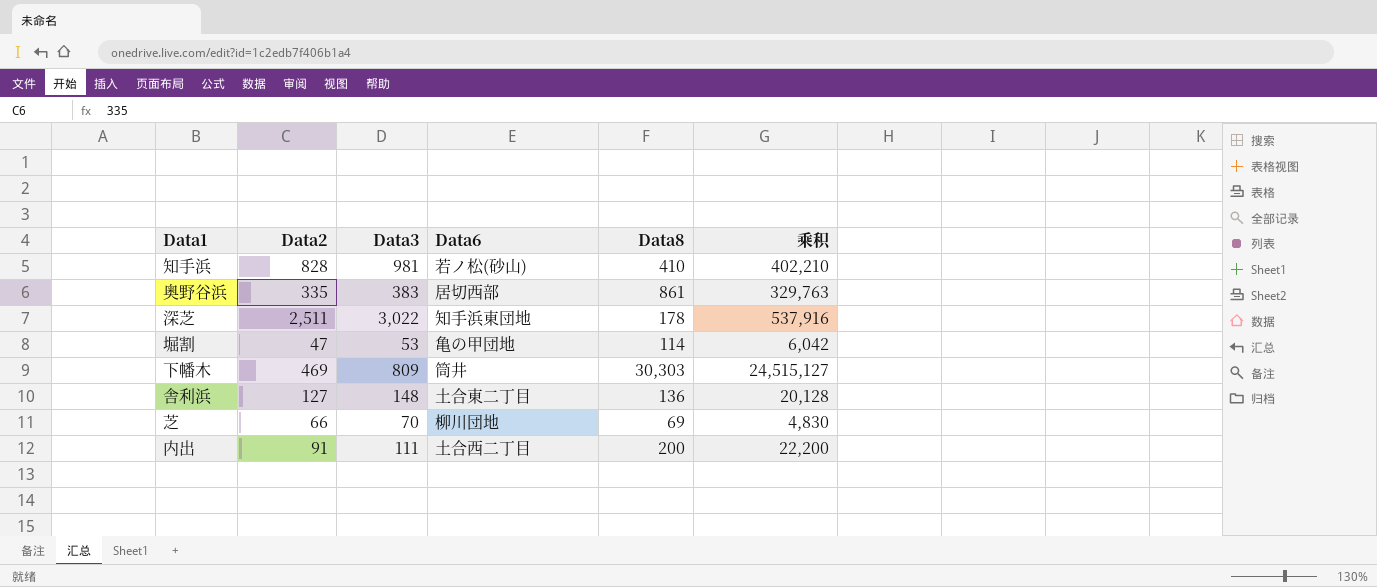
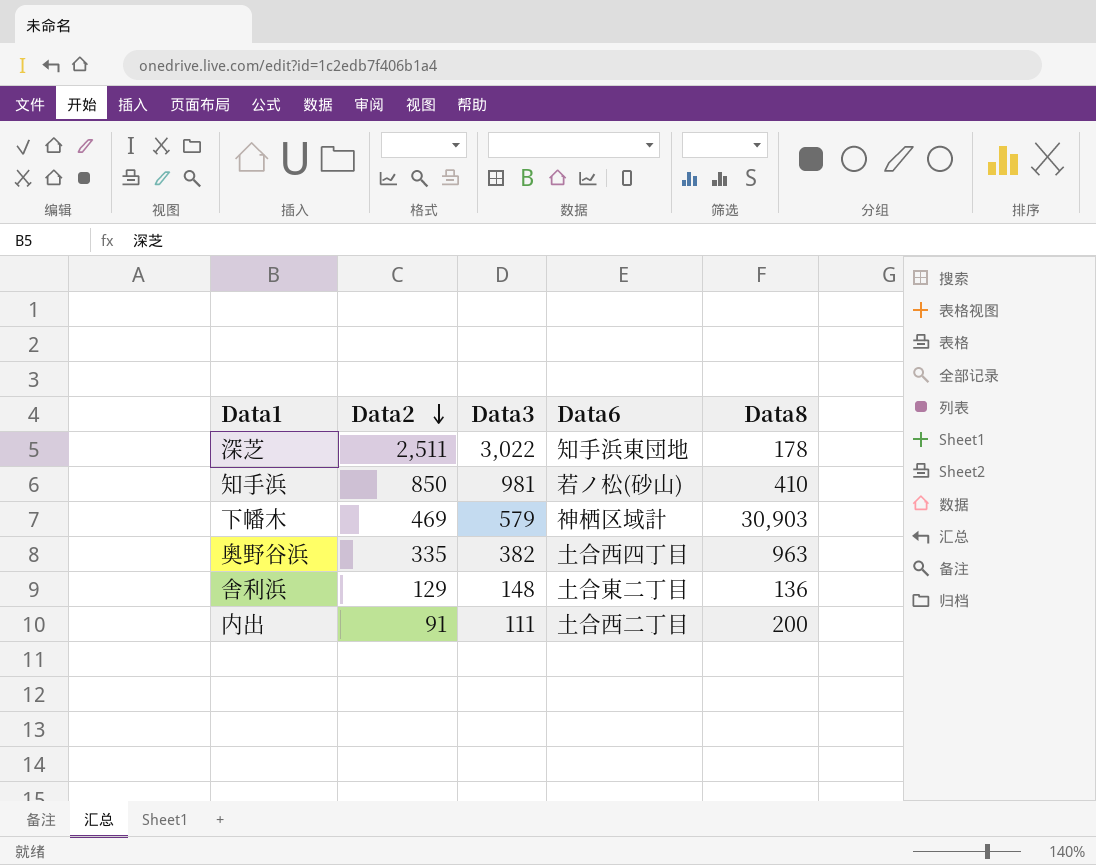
row order: none -> Data2 descending
column 乘积 | formula: [Data3] * [Data8] -> none
row 堀割: 47 | 53 | 亀の甲団地 | 114 | 6,042 -> none
row 芝: 66 | 70 | 柳川団地 | 69 | 4,830 -> none
知手浜 | Data2: 828 -> 850
下幡木 | Data3: 809 -> 579
下幡木 | Data6: 筒井 -> 神栖区域計
下幡木 | Data8: 30,303 -> 30,903
奥野谷浜 | Data3: 383 -> 382
奥野谷浜 | Data6: 居切西部 -> 土合西四丁目
奥野谷浜 | Data8: 861 -> 963
舎利浜 | Data2: 127 -> 129

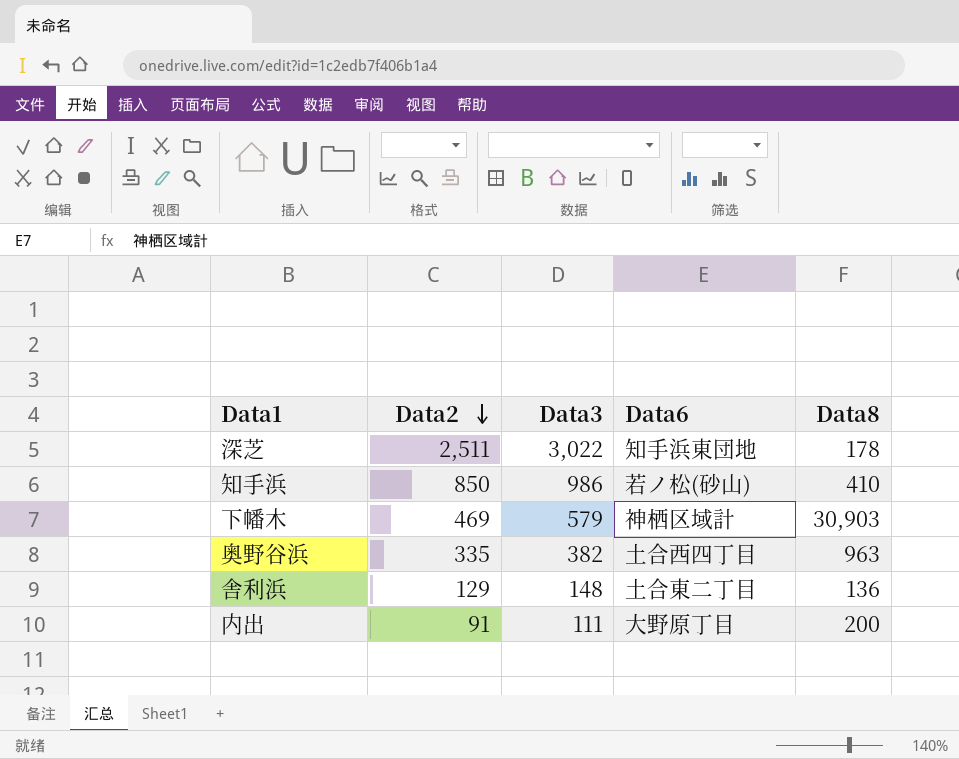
知手浜 | Data3: 981 -> 986
内出 | Data6: 土合西二丁目 -> 大野原丁目

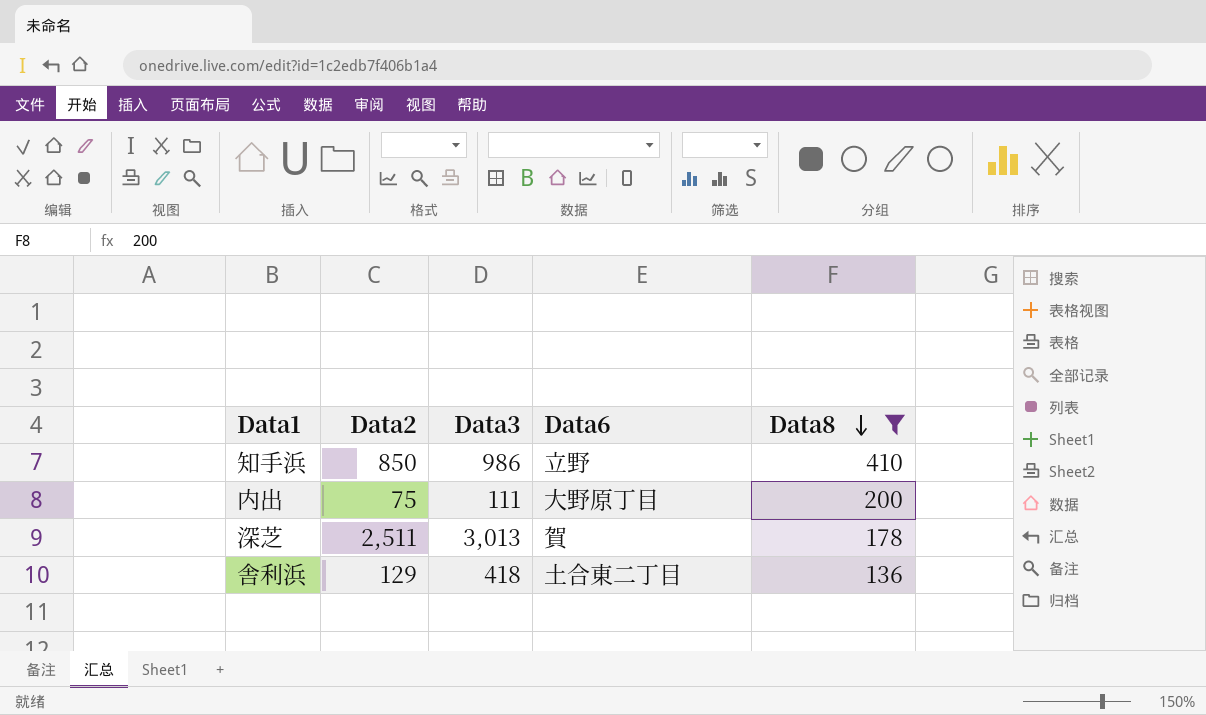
filter: none -> Data8 <= 410
row order: Data2 descending -> Data8 descending
知手浜 | Data6: 若ノ松(砂山) -> 立野
内出 | Data2: 91 -> 75
深芝 | Data3: 3,022 -> 3,013
深芝 | Data6: 知手浜東団地 -> 賀
舎利浜 | Data3: 148 -> 418

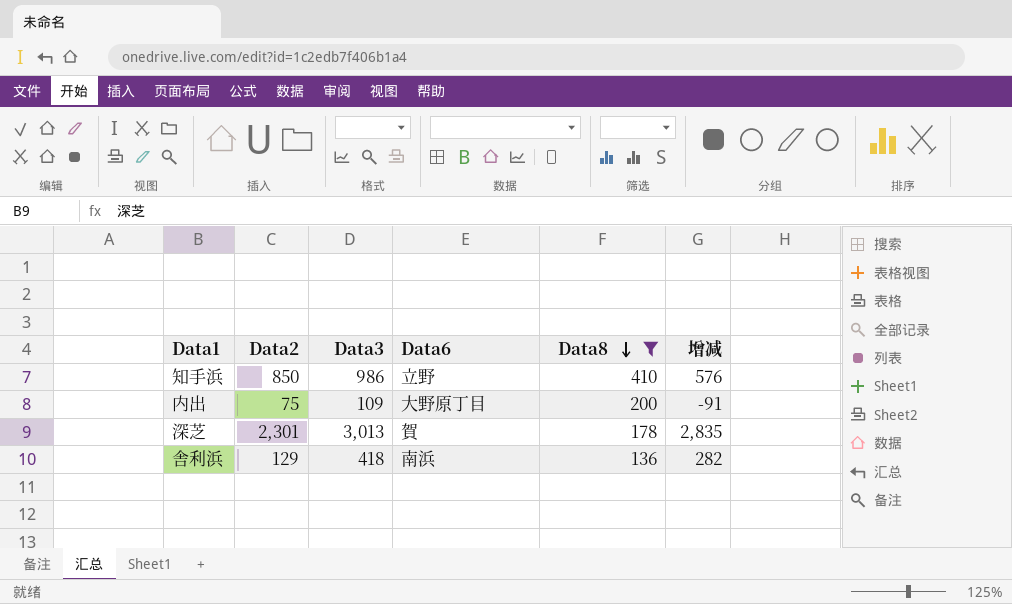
column 增减 | formula: none -> [Data3] - [Data8]
内出 | Data3: 111 -> 109
深芝 | Data2: 2,511 -> 2,301
舎利浜 | Data6: 土合東二丁目 -> 南浜

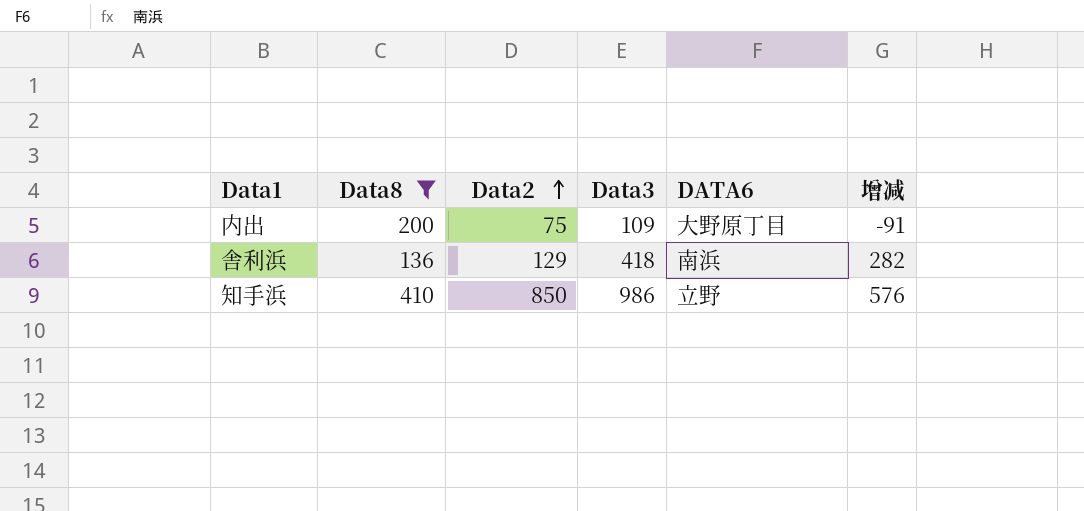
row order: Data8 descending -> Data2 ascending
column Data8 | position: 5 -> 2
column name: Data6 -> DATA6
row 深芝: 2,301 | 3,013 | 賀 | 178 | 2,835 -> none

